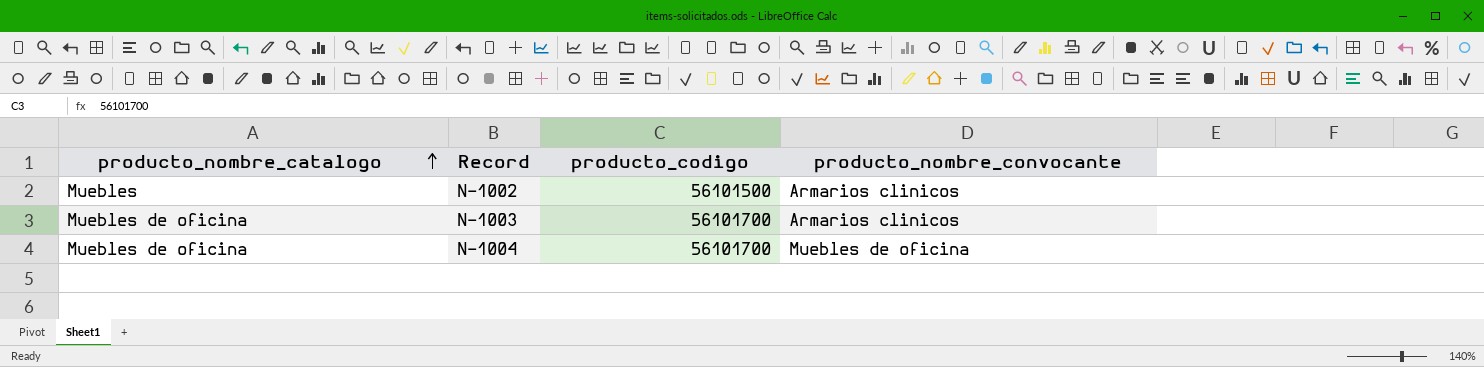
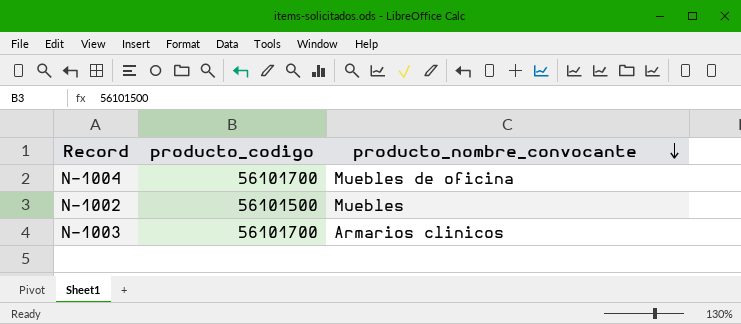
row order: producto_nombre_catalogo ascending -> producto_nombre_convocante descending
column producto_nombre_catalogo | position: 1 -> none
N-1002 | producto_nombre_convocante: Armarios clinicos -> Muebles

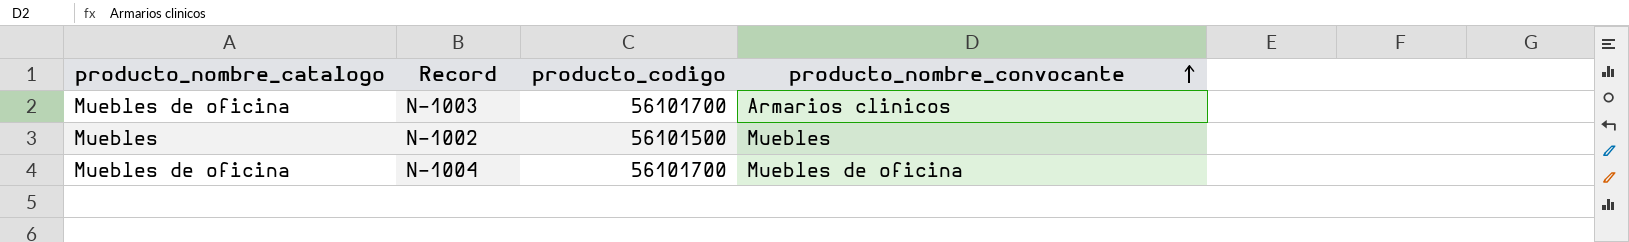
row order: producto_nombre_convocante descending -> producto_nombre_convocante ascending
column producto_nombre_catalogo | position: none -> 1

